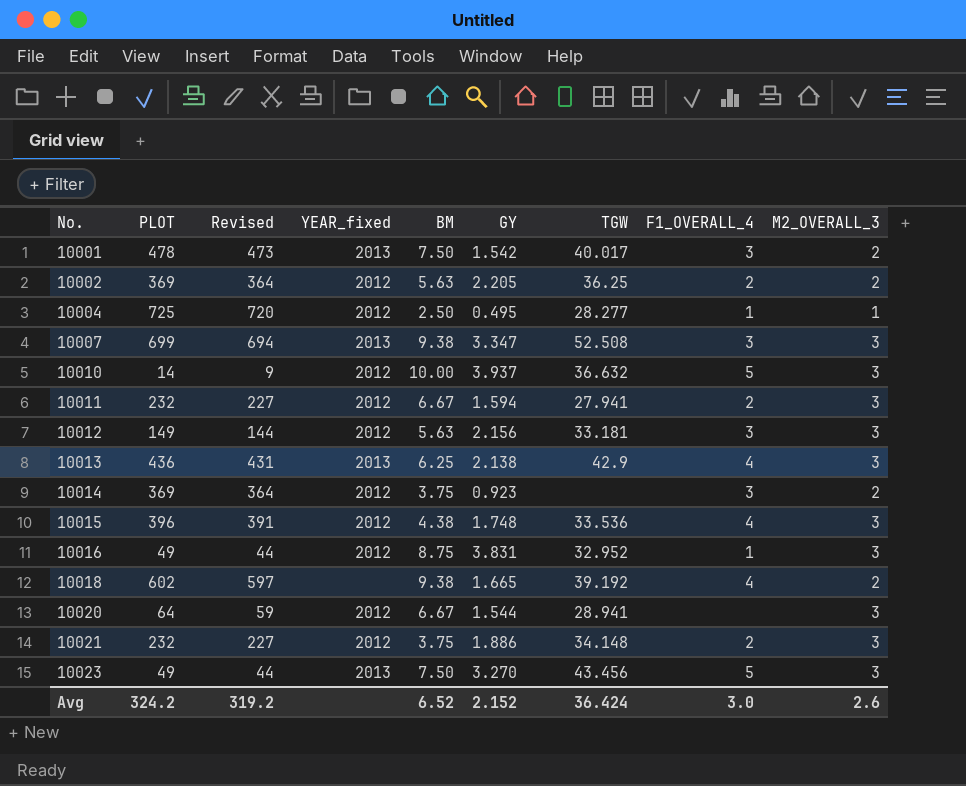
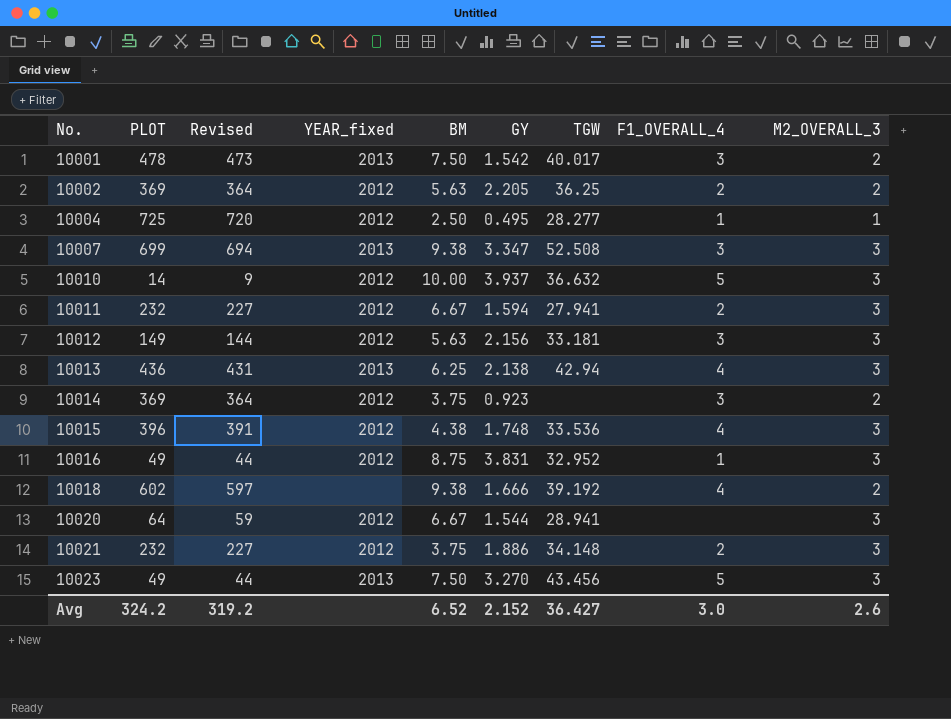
10013 | TGW: 42.9 -> 42.94
10018 | GY: 1.665 -> 1.666
Avg | TGW: 36.424 -> 36.427

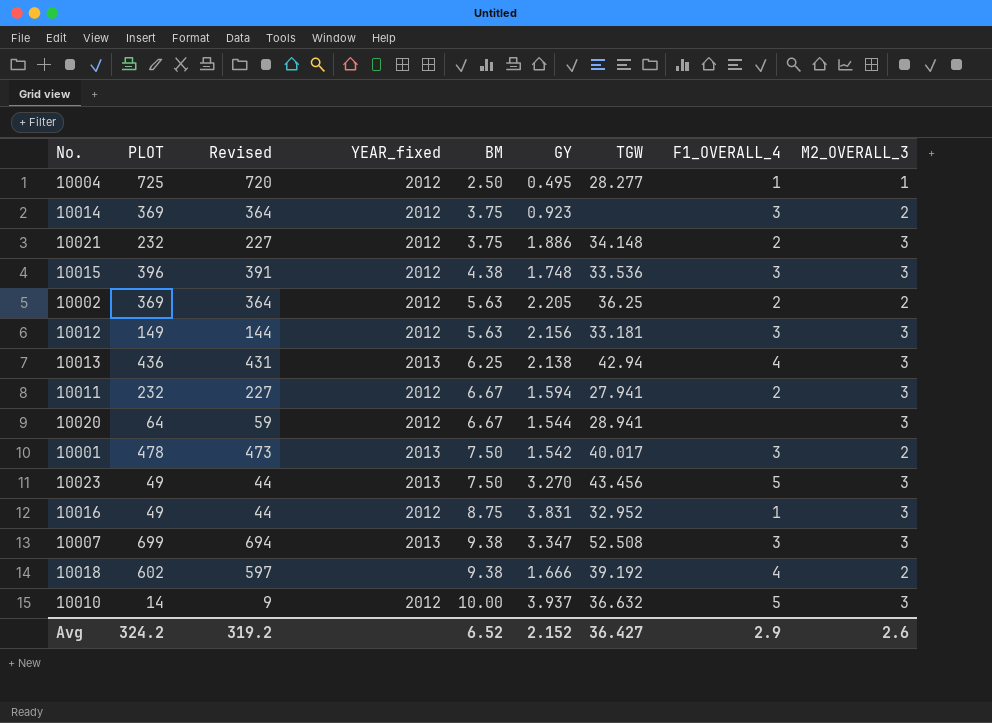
row order: No. ascending -> BM ascending
10015 | F1_OVERALL_4: 4 -> 3
Avg | F1_OVERALL_4: 3.0 -> 2.9

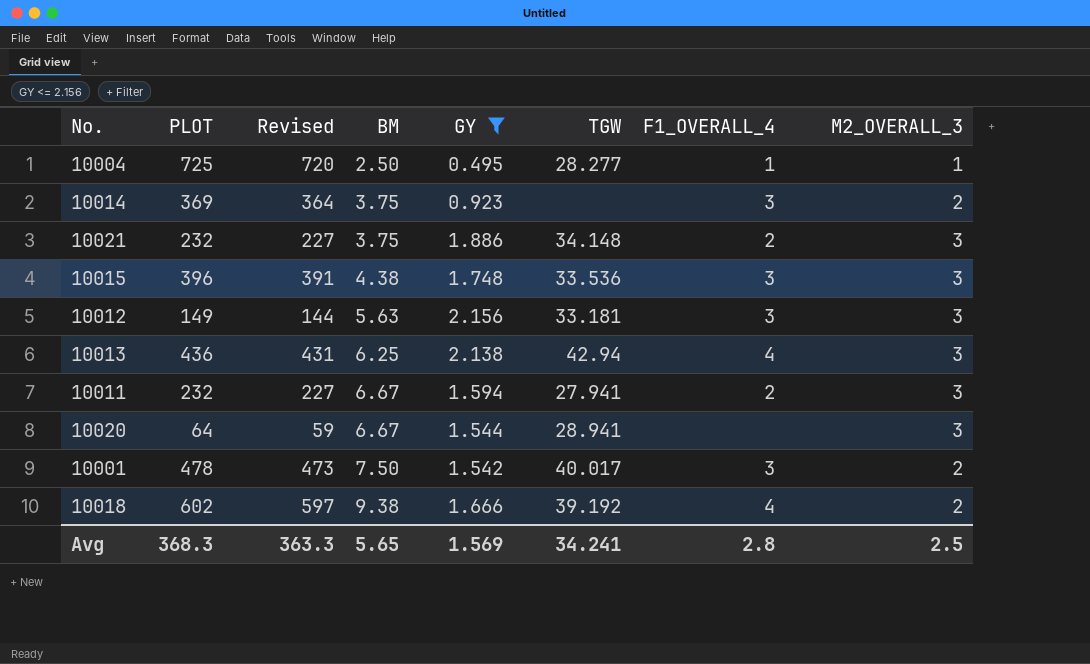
filter: none -> GY <= 2.156
column YEAR_fixed | position: 4 -> none
Avg | PLOT: 324.2 -> 368.3
Avg | Revised: 319.2 -> 363.3
Avg | BM: 6.52 -> 5.65
Avg | GY: 2.152 -> 1.569
Avg | TGW: 36.427 -> 34.241
Avg | F1_OVERALL_4: 2.9 -> 2.8
Avg | M2_OVERALL_3: 2.6 -> 2.5

